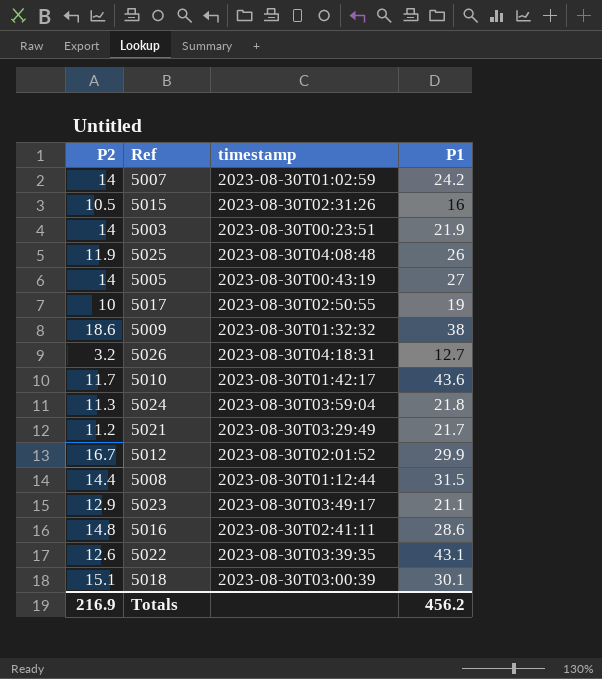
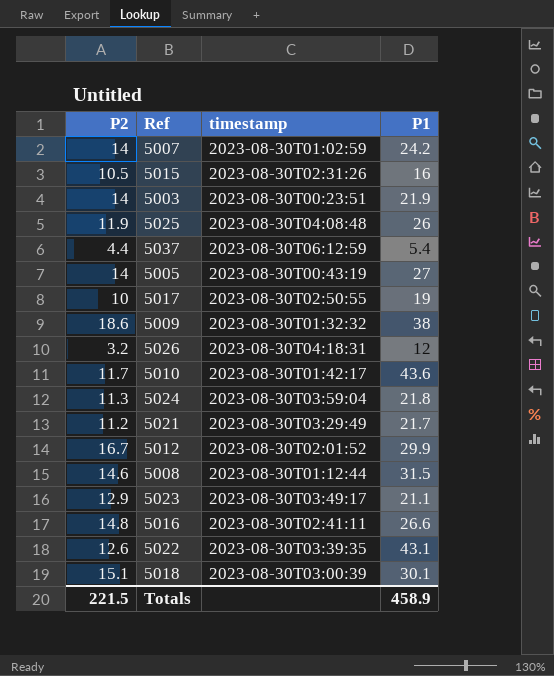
row 5037: none -> 4.4 | 2023-08-30T06:12:59 | 5.4
5026 | P1: 12.7 -> 12
5008 | P2: 14.4 -> 14.6
5016 | P1: 28.6 -> 26.6
Totals | P2: 216.9 -> 221.5
Totals | P1: 456.2 -> 458.9

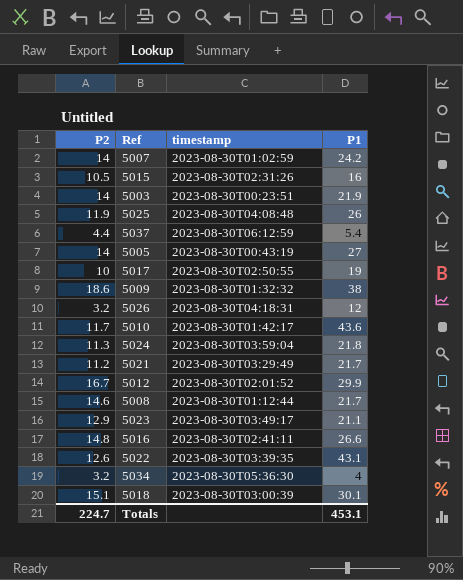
5008 | P1: 31.5 -> 21.7
row 5034: none -> 3.2 | 2023-08-30T05:36:30 | 4
Totals | P2: 221.5 -> 224.7
Totals | P1: 458.9 -> 453.1

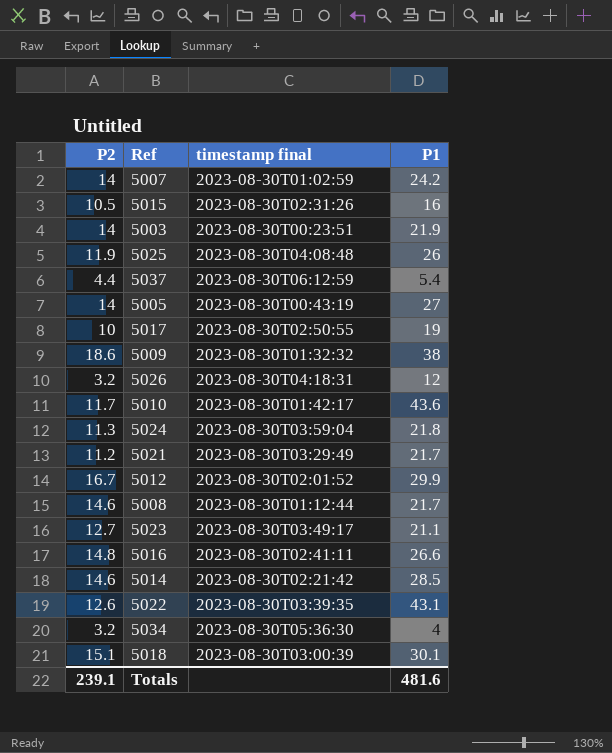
column name: timestamp -> timestamp final
5023 | P2: 12.9 -> 12.7
row 5014: none -> 14.6 | 2023-08-30T02:21:42 | 28.5
Totals | P2: 224.7 -> 239.1
Totals | P1: 453.1 -> 481.6

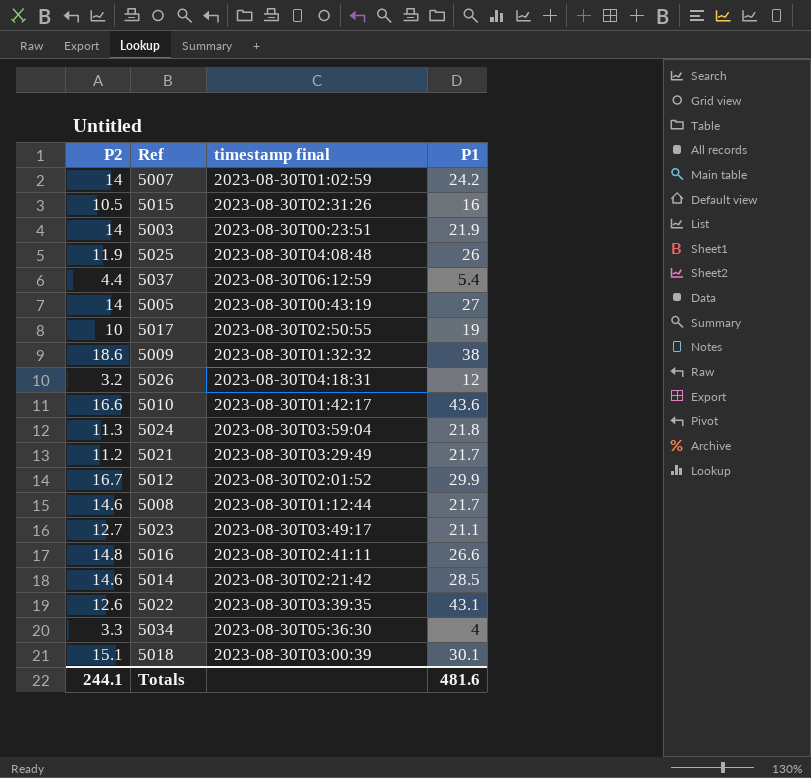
5010 | P2: 11.7 -> 16.6
5034 | P2: 3.2 -> 3.3
Totals | P2: 239.1 -> 244.1

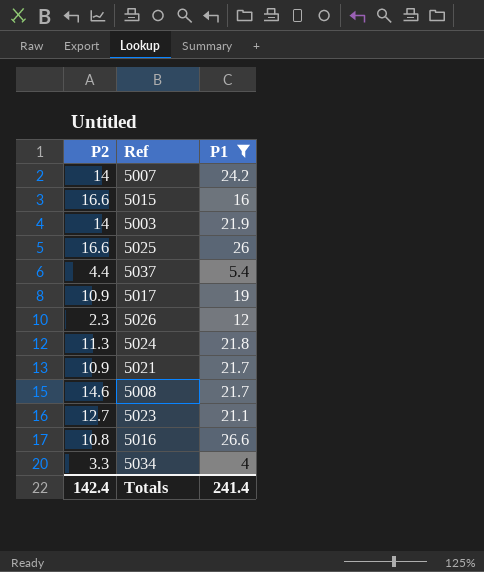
filter: none -> P1 <= 26.6
column timestamp final | position: 3 -> none
5015 | P2: 10.5 -> 16.6
5025 | P2: 11.9 -> 16.6
5017 | P2: 10 -> 10.9
5026 | P2: 3.2 -> 2.3
5021 | P2: 11.2 -> 10.9
5016 | P2: 14.8 -> 10.8
Totals | P2: 244.1 -> 142.4
Totals | P1: 481.6 -> 241.4

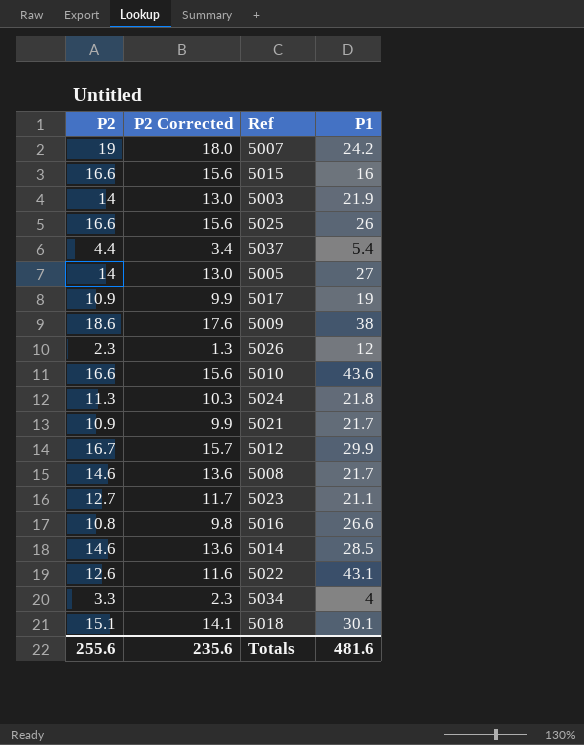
filter: P1 <= 26.6 -> none
column P2 Corrected | formula: none -> [P2] - 1
5007 | P2: 14 -> 19
Totals | P2: 142.4 -> 255.6
Totals | P1: 241.4 -> 481.6

